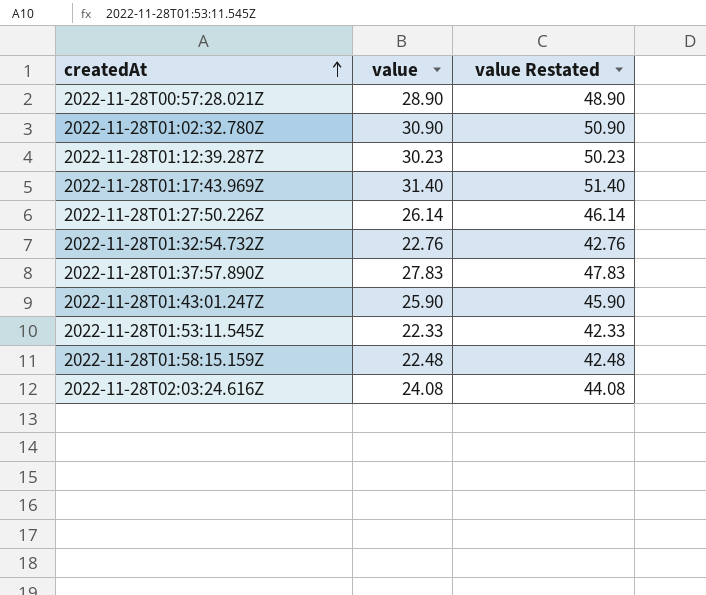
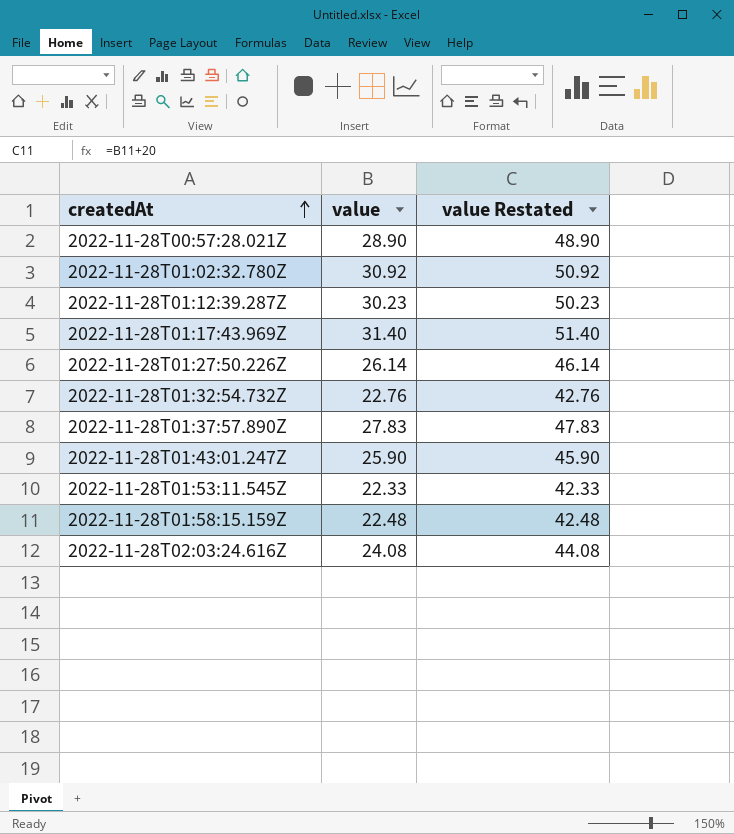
2022-11-28T01:02:32.780Z | value: 30.90 -> 30.92
2022-11-28T01:02:32.780Z | value Restated: 50.90 -> 50.92

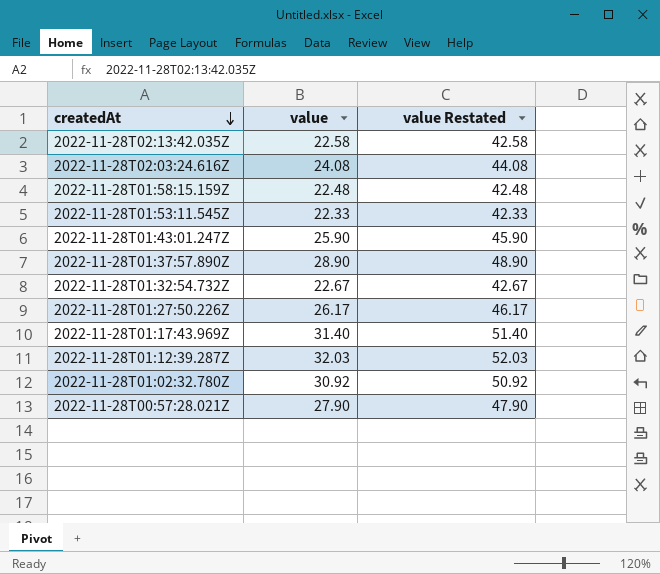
row order: createdAt ascending -> createdAt descending
row 2022-11-28T02:13:42.035Z: none -> 22.58 | 42.58
2022-11-28T01:37:57.890Z | value: 27.83 -> 28.90
2022-11-28T01:37:57.890Z | value Restated: 47.83 -> 48.90
2022-11-28T01:32:54.732Z | value: 22.76 -> 22.67
2022-11-28T01:32:54.732Z | value Restated: 42.76 -> 42.67
2022-11-28T01:27:50.226Z | value: 26.14 -> 26.17
2022-11-28T01:27:50.226Z | value Restated: 46.14 -> 46.17
2022-11-28T01:12:39.287Z | value: 30.23 -> 32.03
2022-11-28T01:12:39.287Z | value Restated: 50.23 -> 52.03
2022-11-28T00:57:28.021Z | value: 28.90 -> 27.90
2022-11-28T00:57:28.021Z | value Restated: 48.90 -> 47.90

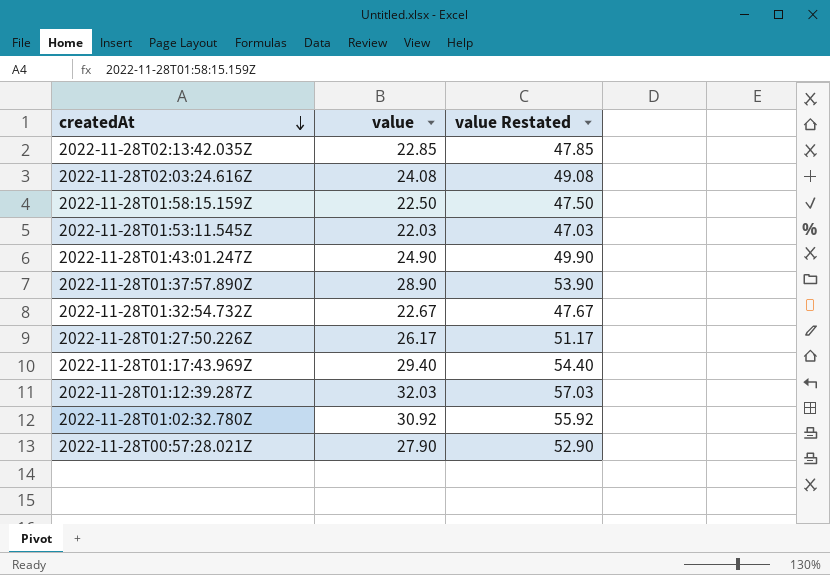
column value Restated | formula: [value] + 20 -> [value] + 25
2022-11-28T02:13:42.035Z | value: 22.58 -> 22.85
2022-11-28T01:58:15.159Z | value: 22.48 -> 22.50
2022-11-28T01:53:11.545Z | value: 22.33 -> 22.03
2022-11-28T01:43:01.247Z | value: 25.90 -> 24.90
2022-11-28T01:17:43.969Z | value: 31.40 -> 29.40

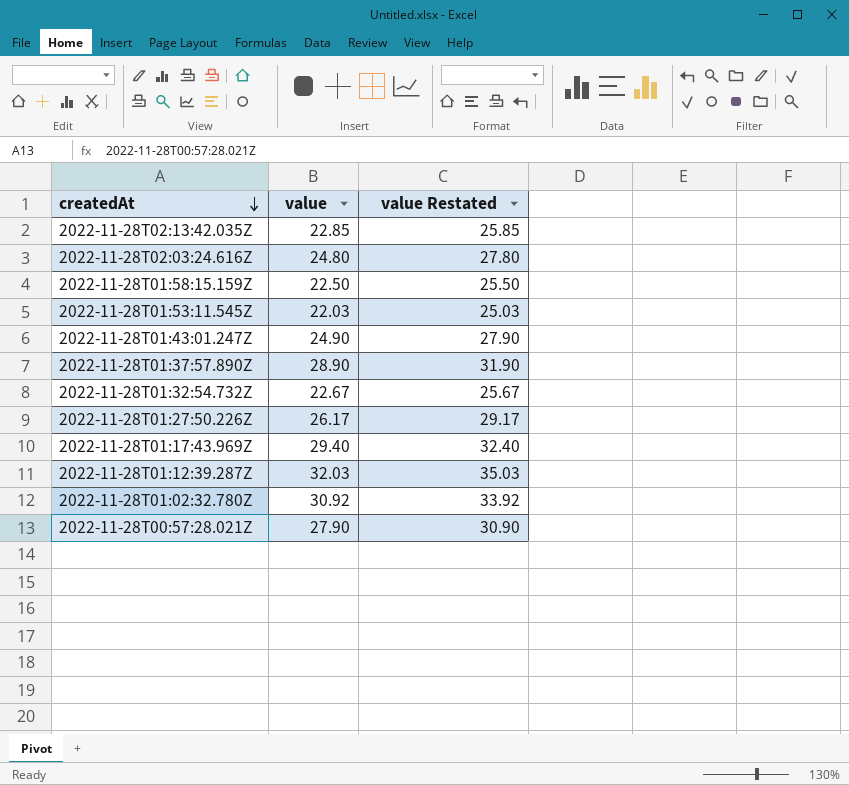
column value Restated | formula: [value] + 25 -> [value] + 3
2022-11-28T02:03:24.616Z | value: 24.08 -> 24.80

